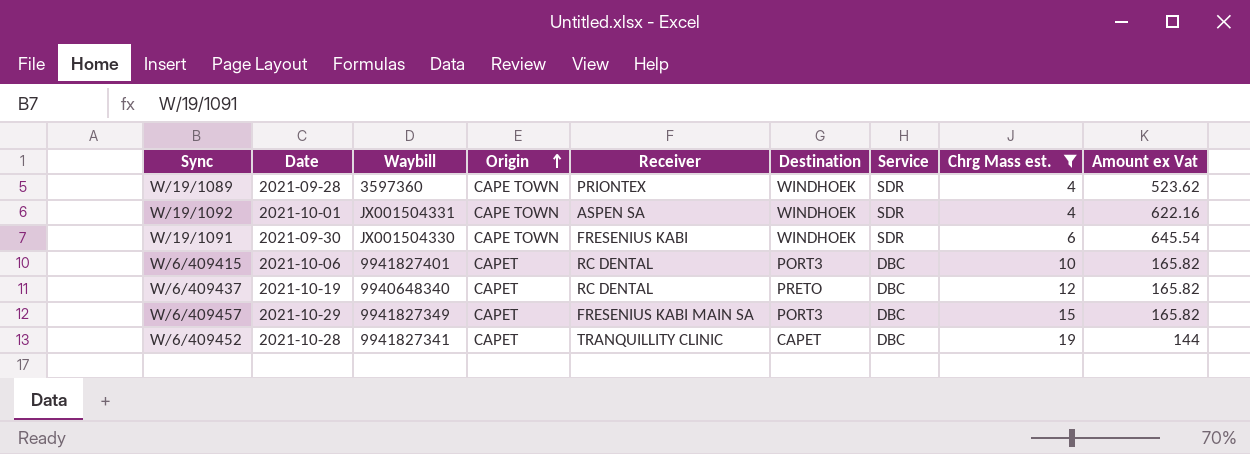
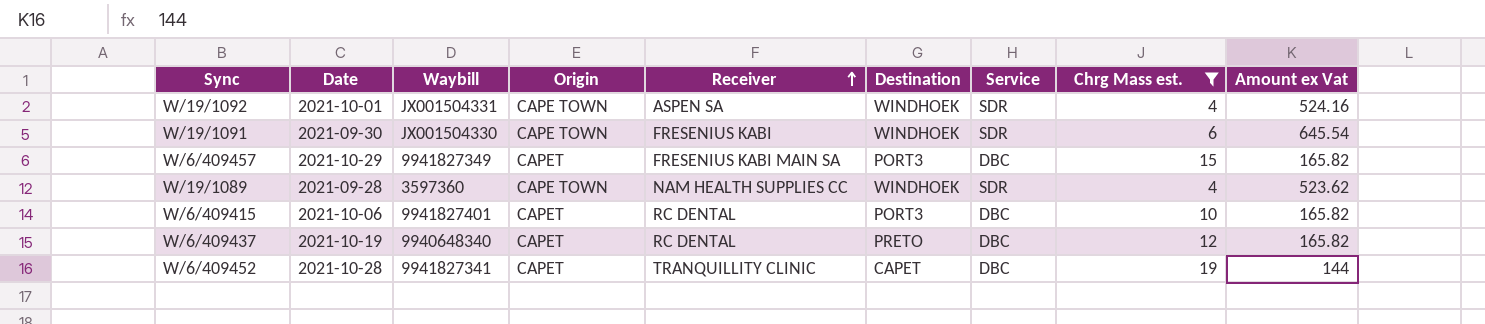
row order: Origin ascending -> Receiver ascending
W/19/1092 | Amount ex Vat: 622.16 -> 524.16
W/19/1089 | Receiver: PRIONTEX -> NAM HEALTH SUPPLIES CC

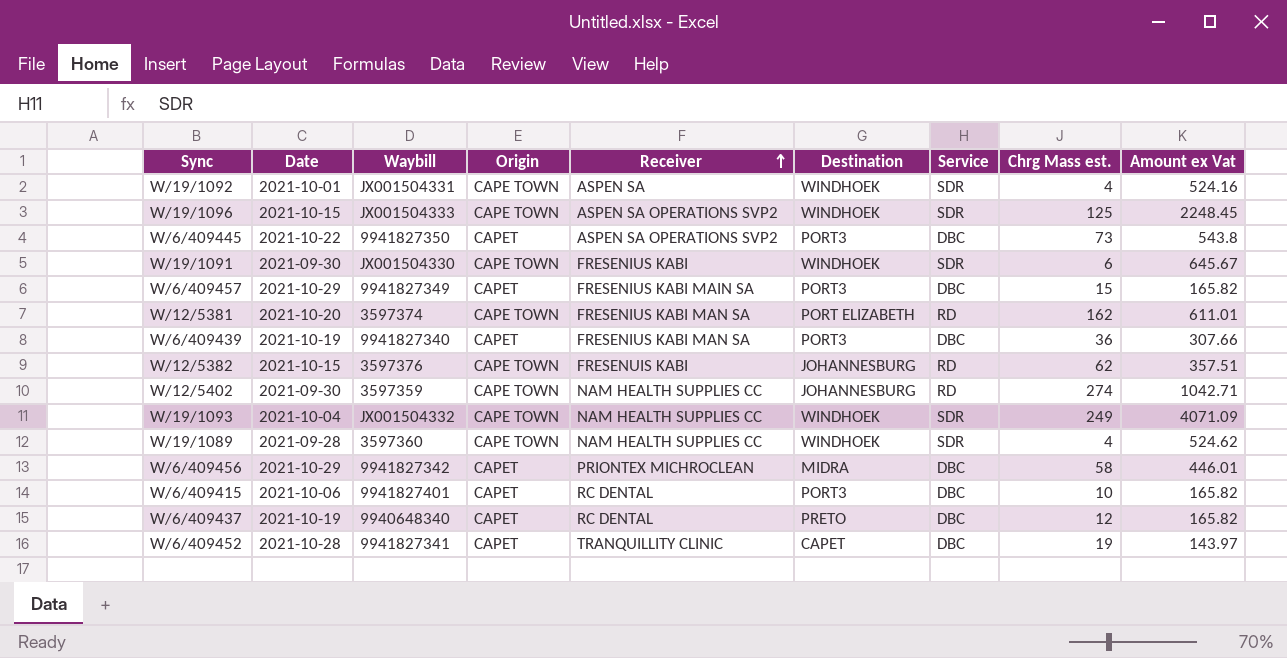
filter: Chrg Mass est. <= 19 -> none
W/19/1091 | Amount ex Vat: 645.54 -> 645.67
W/19/1089 | Amount ex Vat: 523.62 -> 524.62
W/6/409452 | Amount ex Vat: 144 -> 143.97

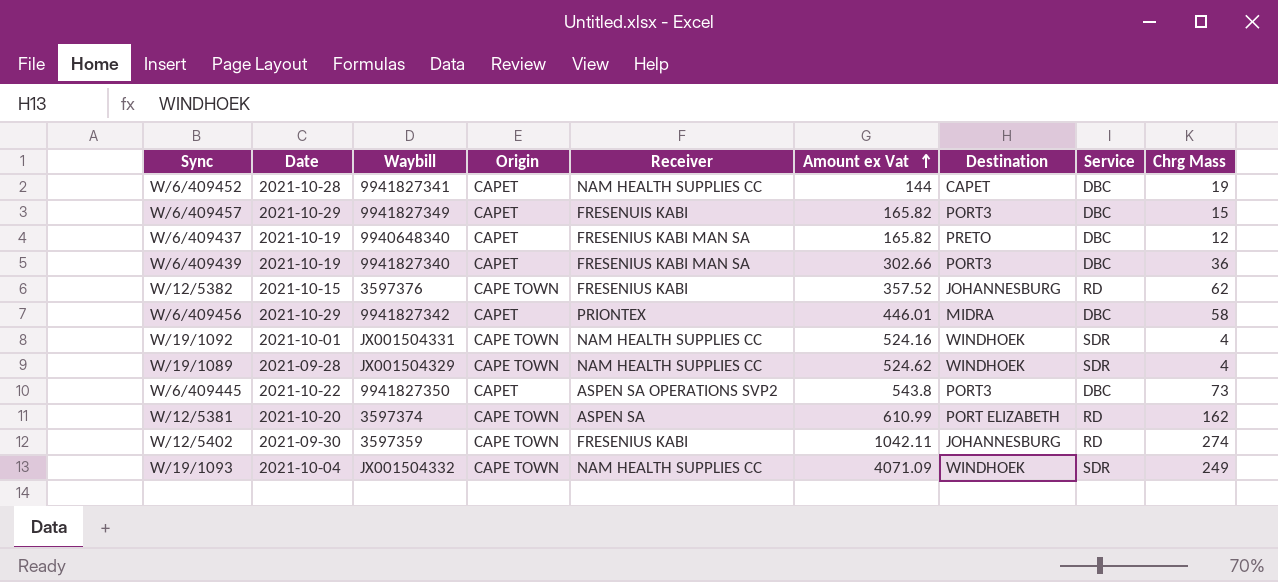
row order: Receiver ascending -> Amount ex Vat ascending
column Amount ex Vat | position: 9 -> 6
column name: Chrg Mass est. -> Chrg Mass
row W/19/1096: 2021-10-15 | JX001504333 | CAPE TOWN | ASPEN SA OPERATIONS SVP2 | WINDHOEK | SDR | 125 | 2248.45 -> none
row W/19/1091: 2021-09-30 | JX001504330 | CAPE TOWN | FRESENIUS KABI | WINDHOEK | SDR | 6 | 645.67 -> none
row W/6/409415: 2021-10-06 | 9941827401 | CAPET | RC DENTAL | PORT3 | DBC | 10 | 165.82 -> none
W/6/409452 | Receiver: TRANQUILLITY CLINIC -> NAM HEALTH SUPPLIES CC
W/6/409452 | Amount ex Vat: 143.97 -> 144
W/6/409457 | Receiver: FRESENIUS KABI MAIN SA -> FRESENUIS KABI
W/6/409437 | Receiver: RC DENTAL -> FRESENIUS KABI MAN SA
W/6/409439 | Amount ex Vat: 307.66 -> 302.66
W/12/5382 | Receiver: FRESENUIS KABI -> FRESENIUS KABI
W/12/5382 | Amount ex Vat: 357.51 -> 357.52
W/6/409456 | Receiver: PRIONTEX MICHROCLEAN -> PRIONTEX
W/19/1092 | Receiver: ASPEN SA -> NAM HEALTH SUPPLIES CC
W/19/1089 | Waybill: 3597360 -> JX001504329
W/12/5381 | Receiver: FRESENIUS KABI MAN SA -> ASPEN SA
W/12/5381 | Amount ex Vat: 611.01 -> 610.99
W/12/5402 | Receiver: NAM HEALTH SUPPLIES CC -> FRESENIUS KABI
W/12/5402 | Amount ex Vat: 1042.71 -> 1042.11

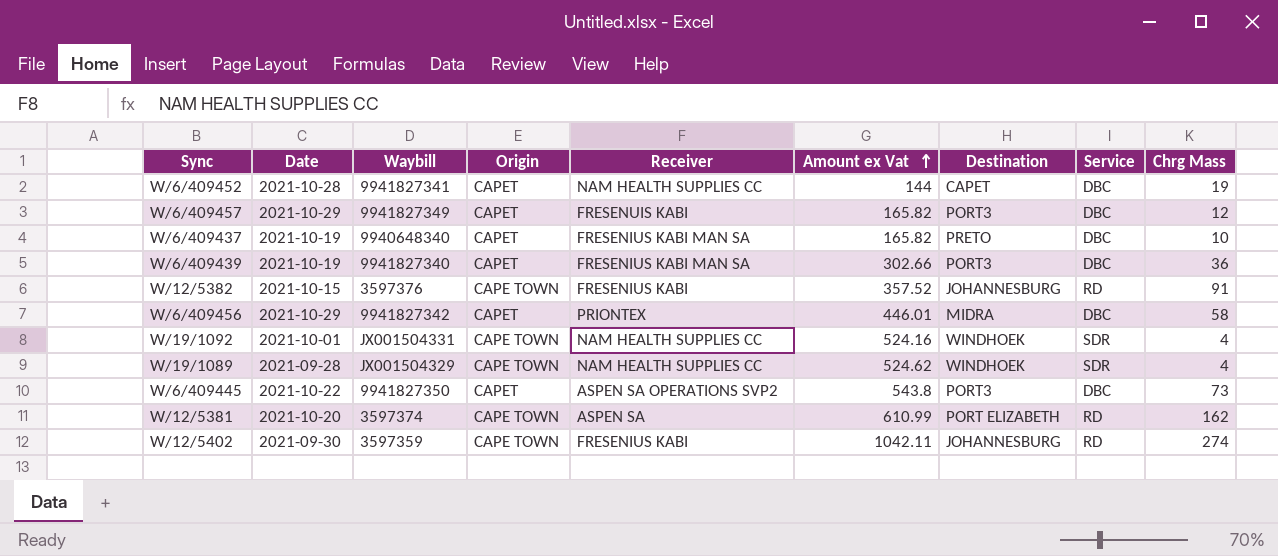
row W/19/1093: 2021-10-04 | JX001504332 | CAPE TOWN | NAM HEALTH SUPPLIES CC | 4071.09 | WINDHOEK | SDR | 249 -> none
W/6/409457 | Chrg Mass: 15 -> 12
W/6/409437 | Chrg Mass: 12 -> 10
W/12/5382 | Chrg Mass: 62 -> 91

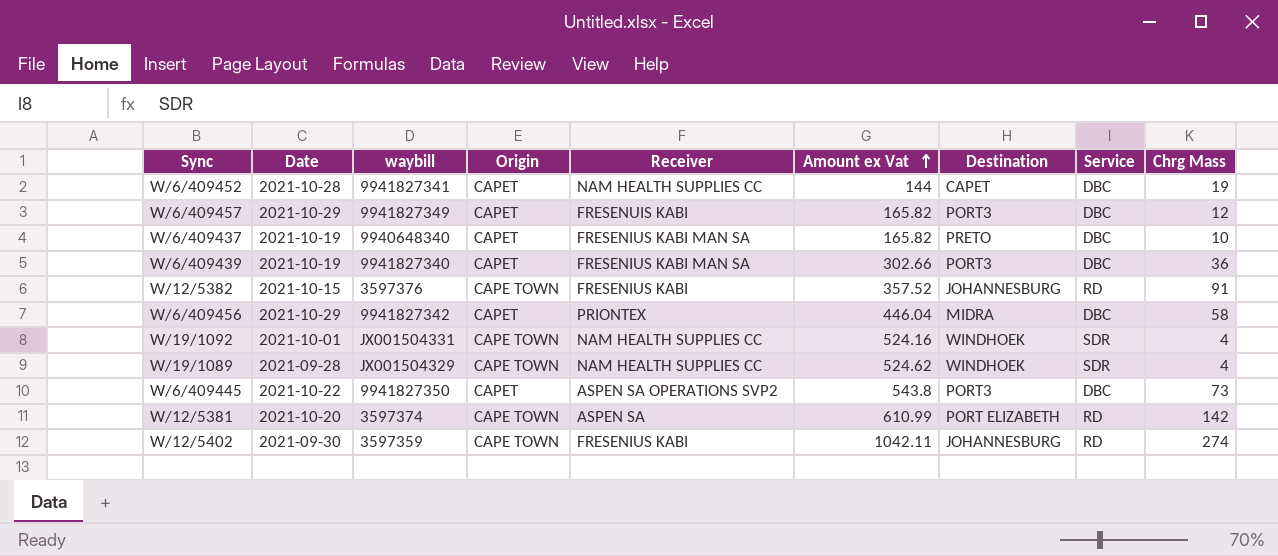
column name: Waybill -> waybill
W/6/409456 | Amount ex Vat: 446.01 -> 446.04
W/12/5381 | Chrg Mass: 162 -> 142

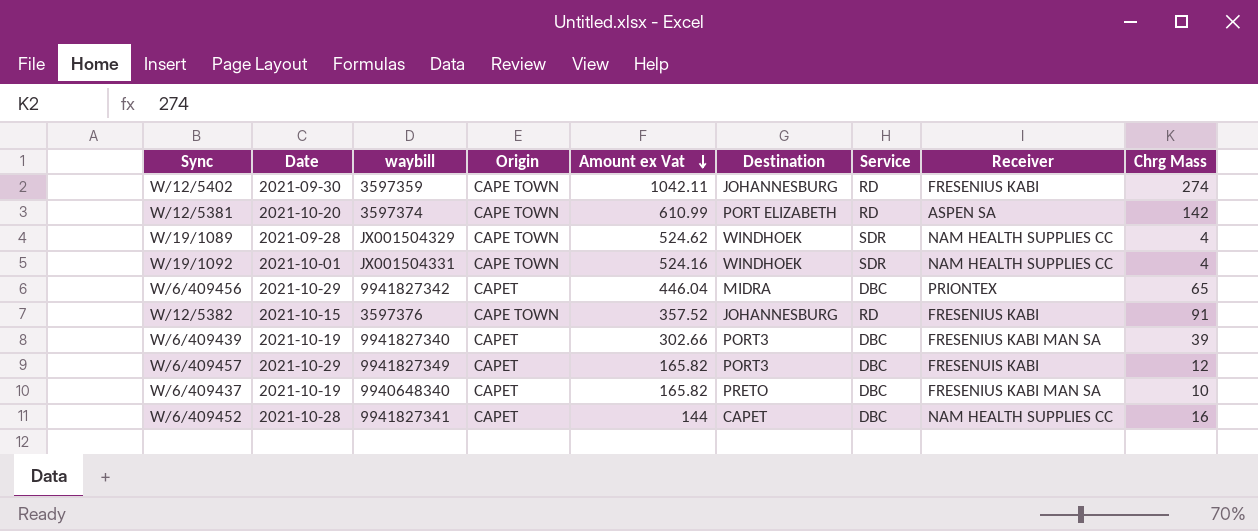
row order: Amount ex Vat ascending -> Amount ex Vat descending
column Receiver | position: 5 -> 8
row W/6/409445: 2021-10-22 | 9941827350 | CAPET | ASPEN SA OPERATIONS SVP2 | 543.8 | PORT3 | DBC | 73 -> none
W/6/409456 | Chrg Mass: 58 -> 65
W/6/409439 | Chrg Mass: 36 -> 39
W/6/409452 | Chrg Mass: 19 -> 16

